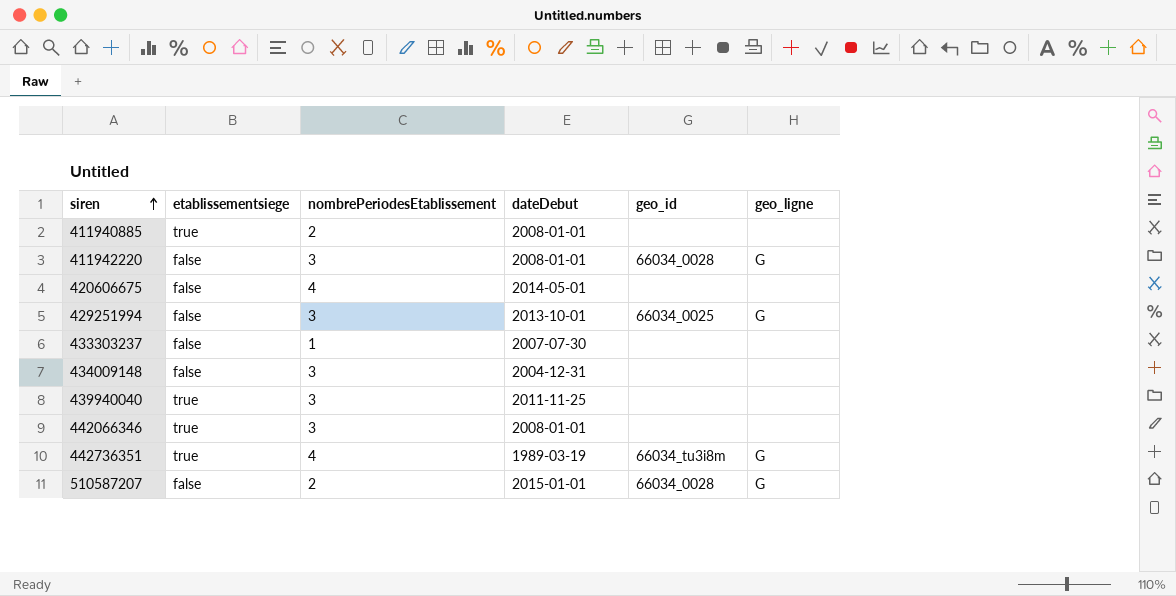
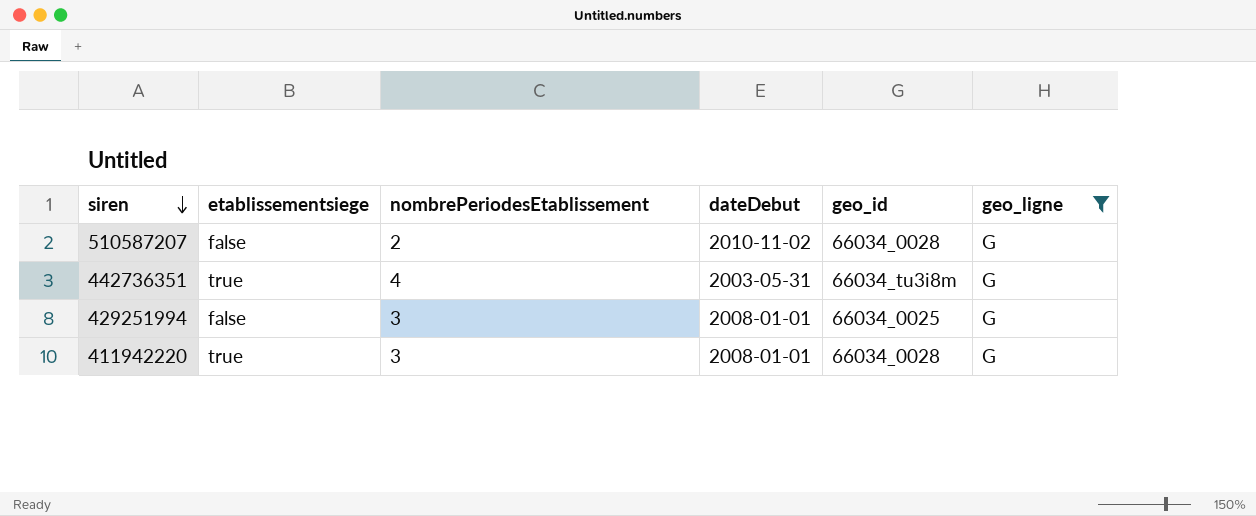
filter: none -> geo_ligne = G
row order: siren ascending -> siren descending
510587207 | dateDebut: 2015-01-01 -> 2010-11-02
442736351 | dateDebut: 1989-03-19 -> 2003-05-31
429251994 | dateDebut: 2013-10-01 -> 2008-01-01
411942220 | etablissementsiege: false -> true

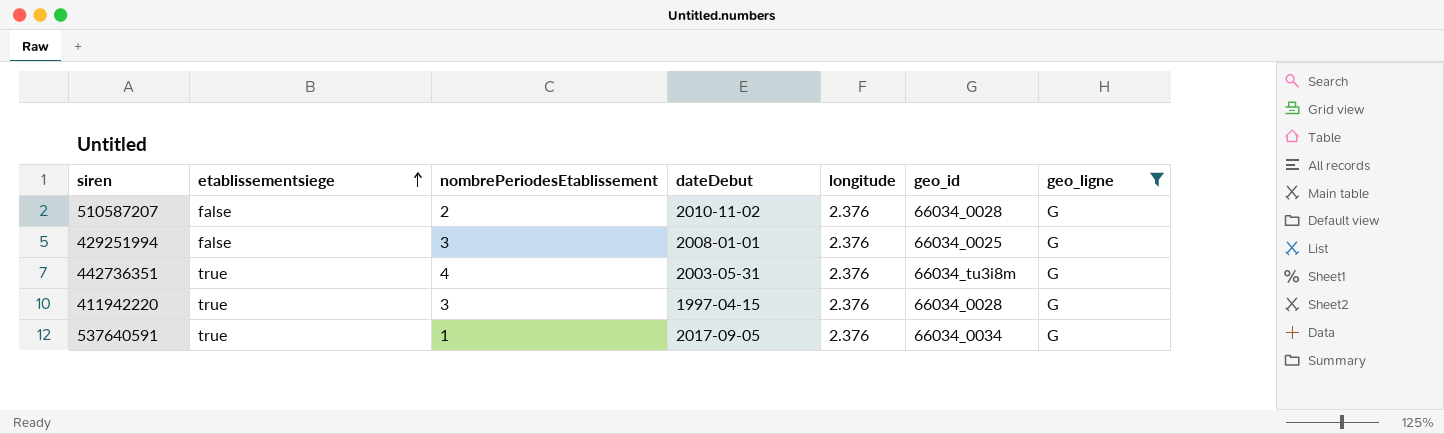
row order: siren descending -> etablissementsiege ascending
column longitude | position: none -> 5
411942220 | dateDebut: 2008-01-01 -> 1997-04-15
row 537640591: none -> true | 1 | 2017-09-05 | 2.376 | 66034_0034 | G

